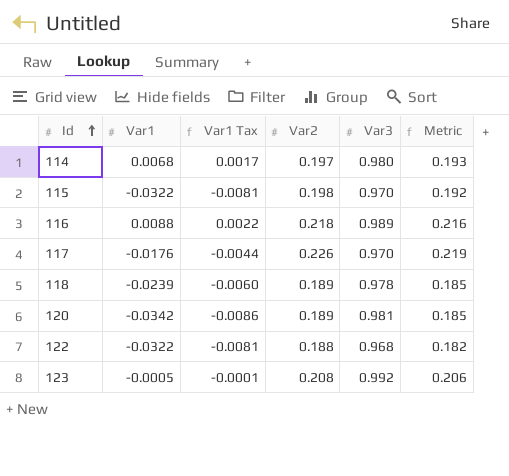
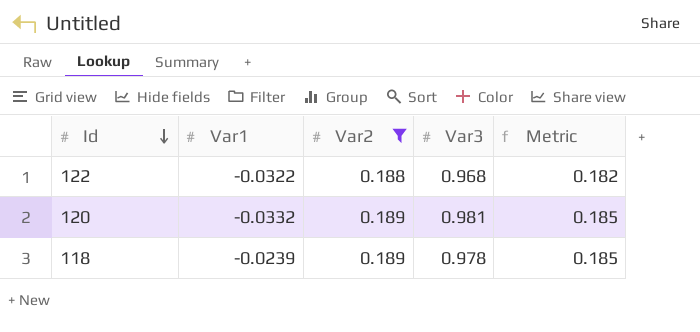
filter: none -> Var2 <= 0.189
row order: Id ascending -> Id descending
column Var1 Tax | formula: [Var1] * 0.25 -> none
120 | Var1: -0.0342 -> -0.0332

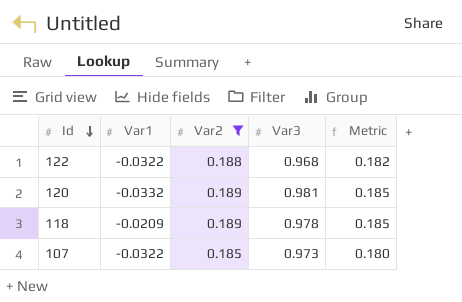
118 | Var1: -0.0239 -> -0.0209
row 107: none -> -0.0322 | 0.185 | 0.973 | 0.180

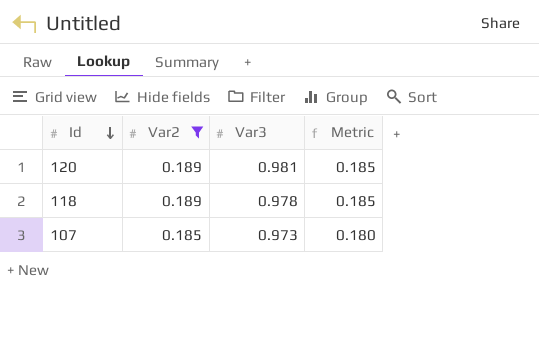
column Var1 | position: 2 -> none
row 122: -0.0322 | 0.188 | 0.968 | 0.182 -> none

